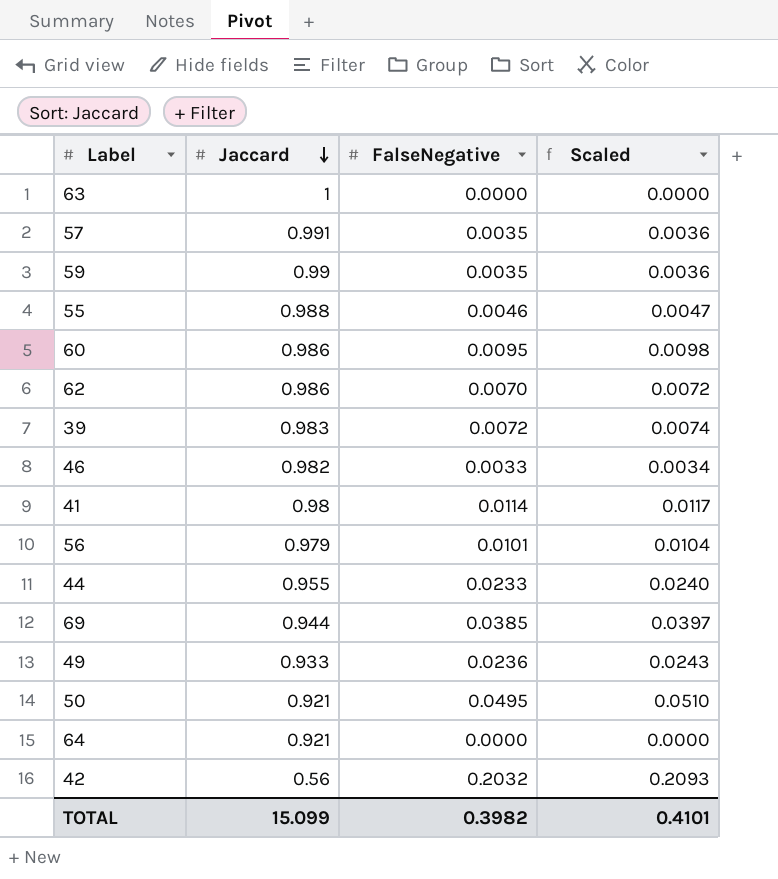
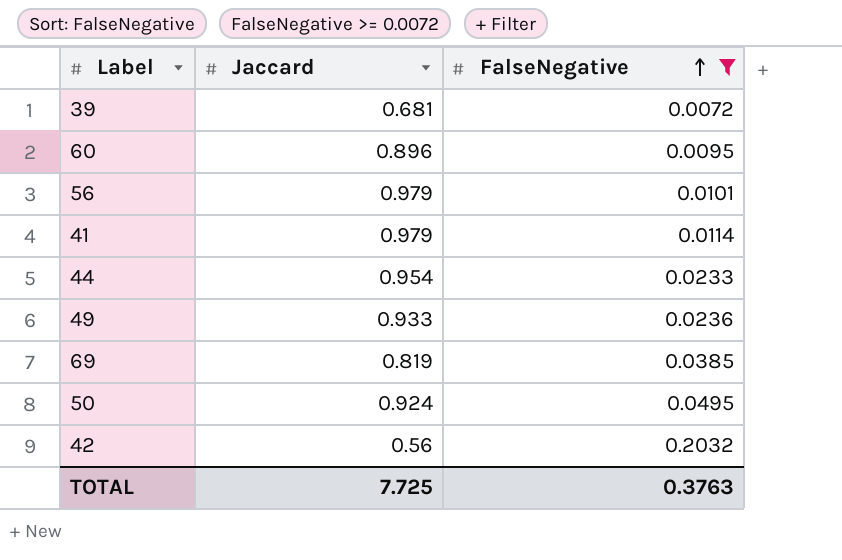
filter: none -> FalseNegative >= 0.0072
row order: Jaccard descending -> FalseNegative ascending
column Scaled | formula: [FalseNegative] * 1.03 -> none
39 | Jaccard: 0.983 -> 0.681
60 | Jaccard: 0.986 -> 0.896
41 | Jaccard: 0.98 -> 0.979
44 | Jaccard: 0.955 -> 0.954
69 | Jaccard: 0.944 -> 0.819
50 | Jaccard: 0.921 -> 0.924
TOTAL | Jaccard: 15.099 -> 7.725
TOTAL | FalseNegative: 0.3982 -> 0.3763

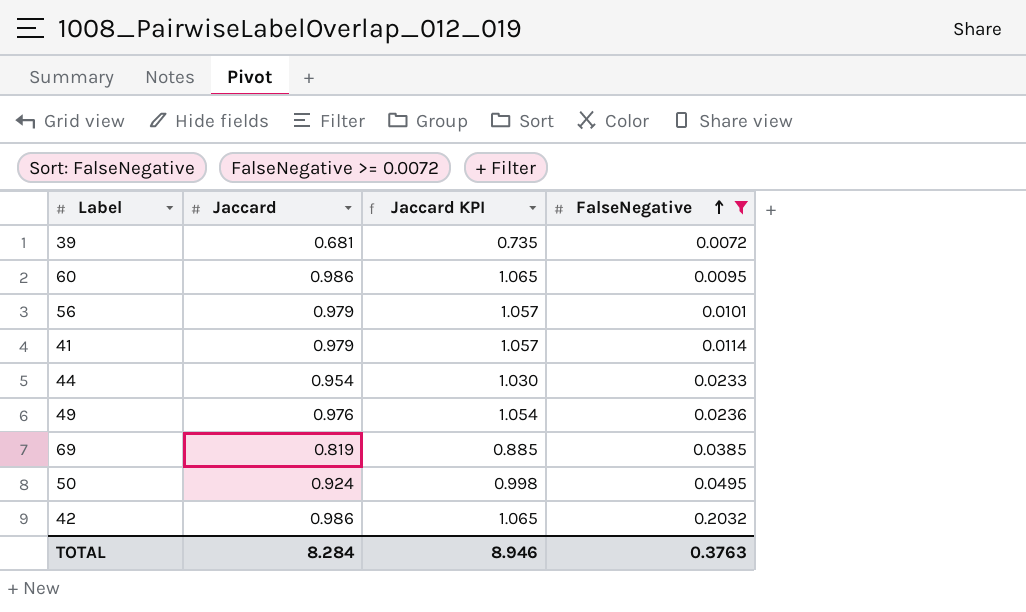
column Jaccard KPI | formula: none -> [Jaccard] * 1.08
60 | Jaccard: 0.896 -> 0.986
49 | Jaccard: 0.933 -> 0.976
42 | Jaccard: 0.56 -> 0.986
TOTAL | Jaccard: 7.725 -> 8.284

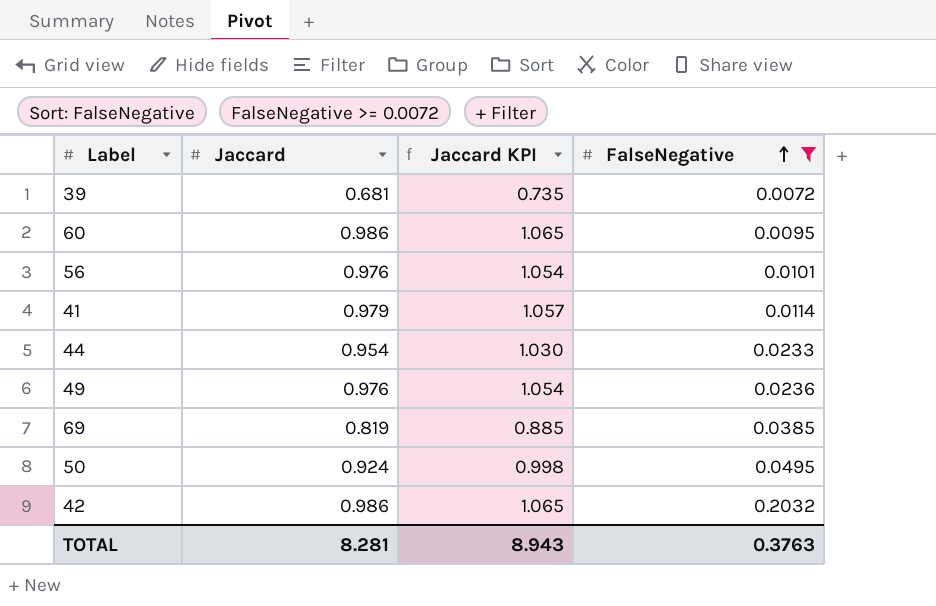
56 | Jaccard: 0.979 -> 0.976
56 | Jaccard KPI: 1.057 -> 1.054
TOTAL | Jaccard: 8.284 -> 8.281
TOTAL | Jaccard KPI: 8.946 -> 8.943

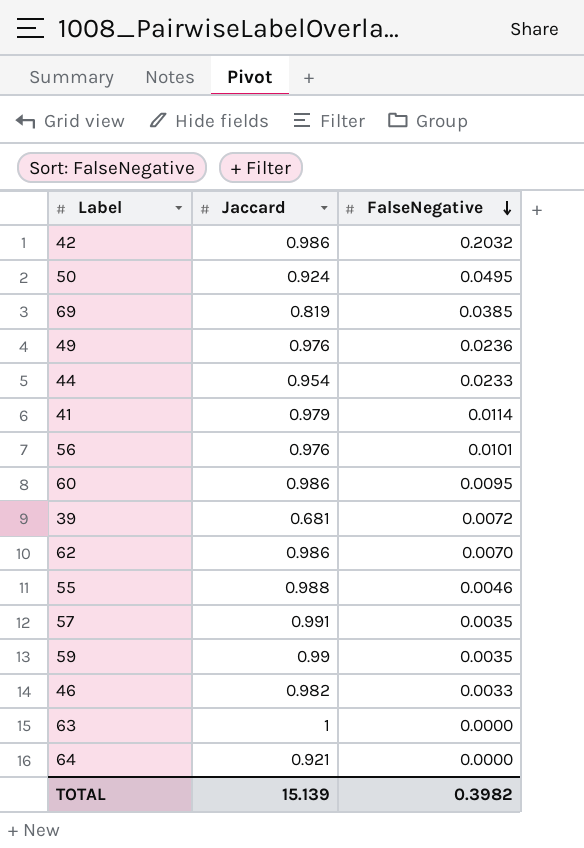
filter: FalseNegative >= 0.0072 -> none
row order: FalseNegative ascending -> FalseNegative descending
column Jaccard KPI | formula: [Jaccard] * 1.08 -> none
TOTAL | Jaccard: 8.281 -> 15.139
TOTAL | FalseNegative: 0.3763 -> 0.3982

